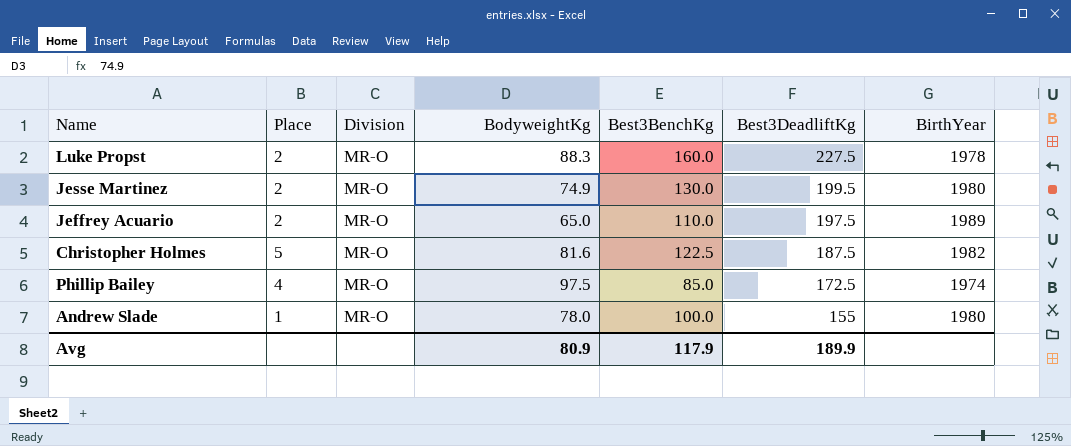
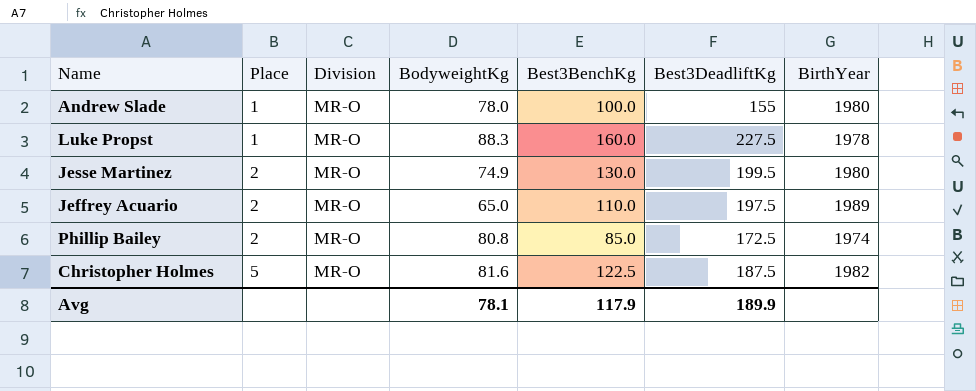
row order: Best3DeadliftKg descending -> Place ascending
Luke Propst | Place: 2 -> 1
Phillip Bailey | Place: 4 -> 2
Phillip Bailey | BodyweightKg: 97.5 -> 80.8
Avg | BodyweightKg: 80.9 -> 78.1

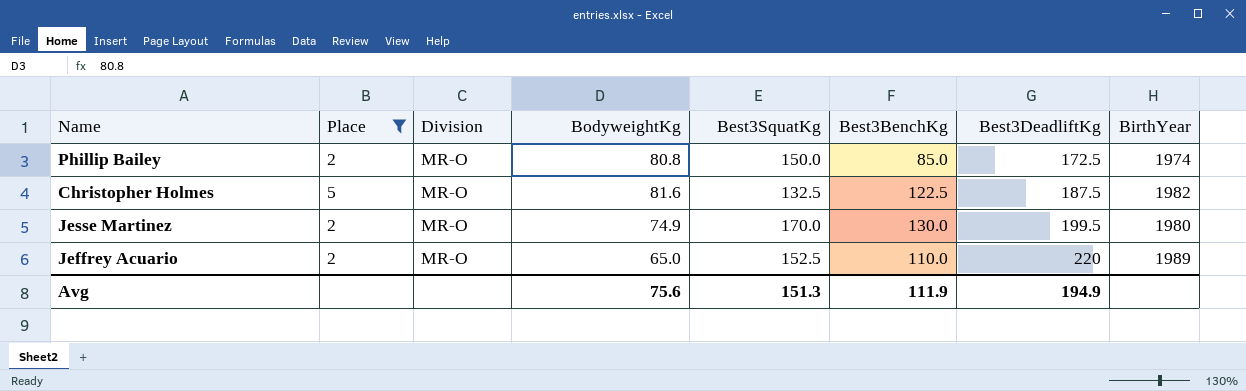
filter: none -> Place != 1
row order: Place ascending -> Best3DeadliftKg ascending
column Best3SquatKg | position: none -> 5
Jeffrey Acuario | Best3DeadliftKg: 197.5 -> 220
Avg | BodyweightKg: 78.1 -> 75.6
Avg | Best3BenchKg: 117.9 -> 111.9
Avg | Best3DeadliftKg: 189.9 -> 194.9

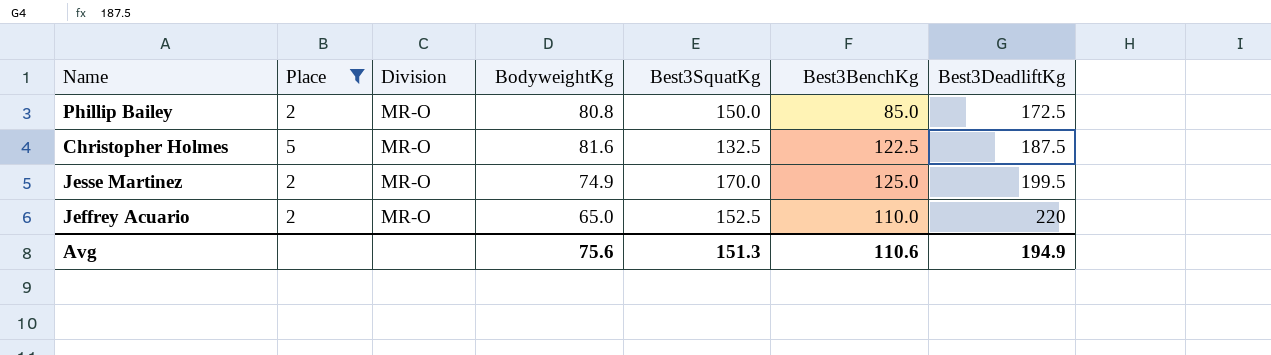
column BirthYear | position: 8 -> none
Jesse Martinez | Best3BenchKg: 130.0 -> 125.0
Avg | Best3BenchKg: 111.9 -> 110.6

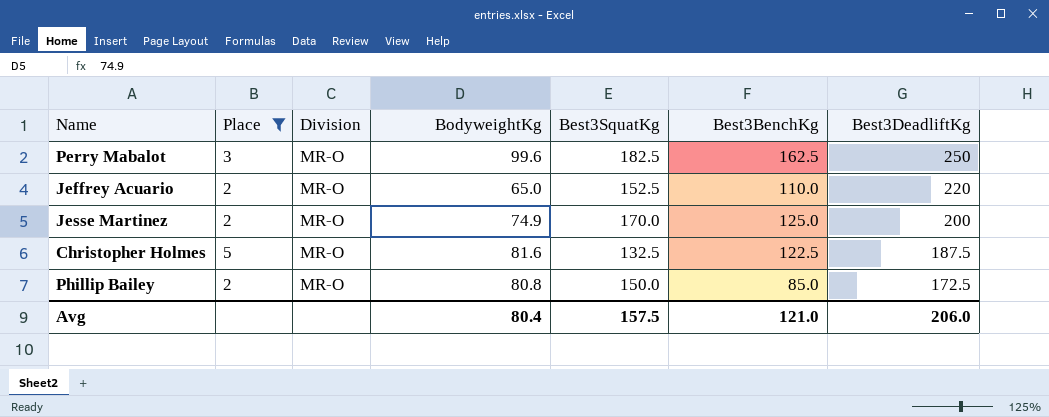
row order: Best3DeadliftKg ascending -> Best3DeadliftKg descending
row Perry Mabalot: none -> 3 | MR-O | 99.6 | 182.5 | 162.5 | 250
Jesse Martinez | Best3DeadliftKg: 199.5 -> 200
Avg | BodyweightKg: 75.6 -> 80.4
Avg | Best3SquatKg: 151.3 -> 157.5
Avg | Best3BenchKg: 110.6 -> 121.0
Avg | Best3DeadliftKg: 194.9 -> 206.0

